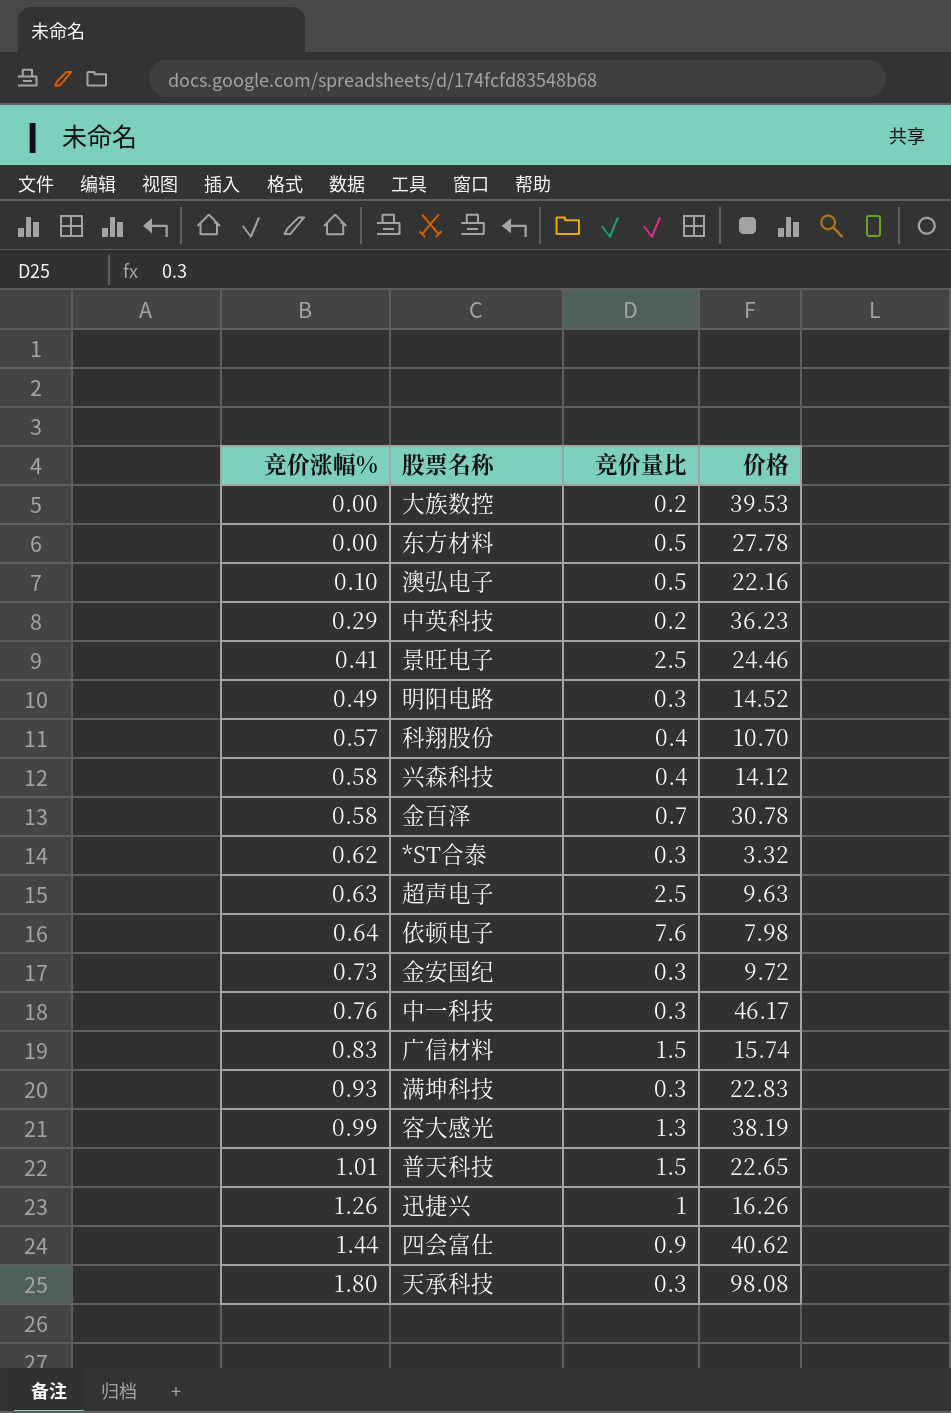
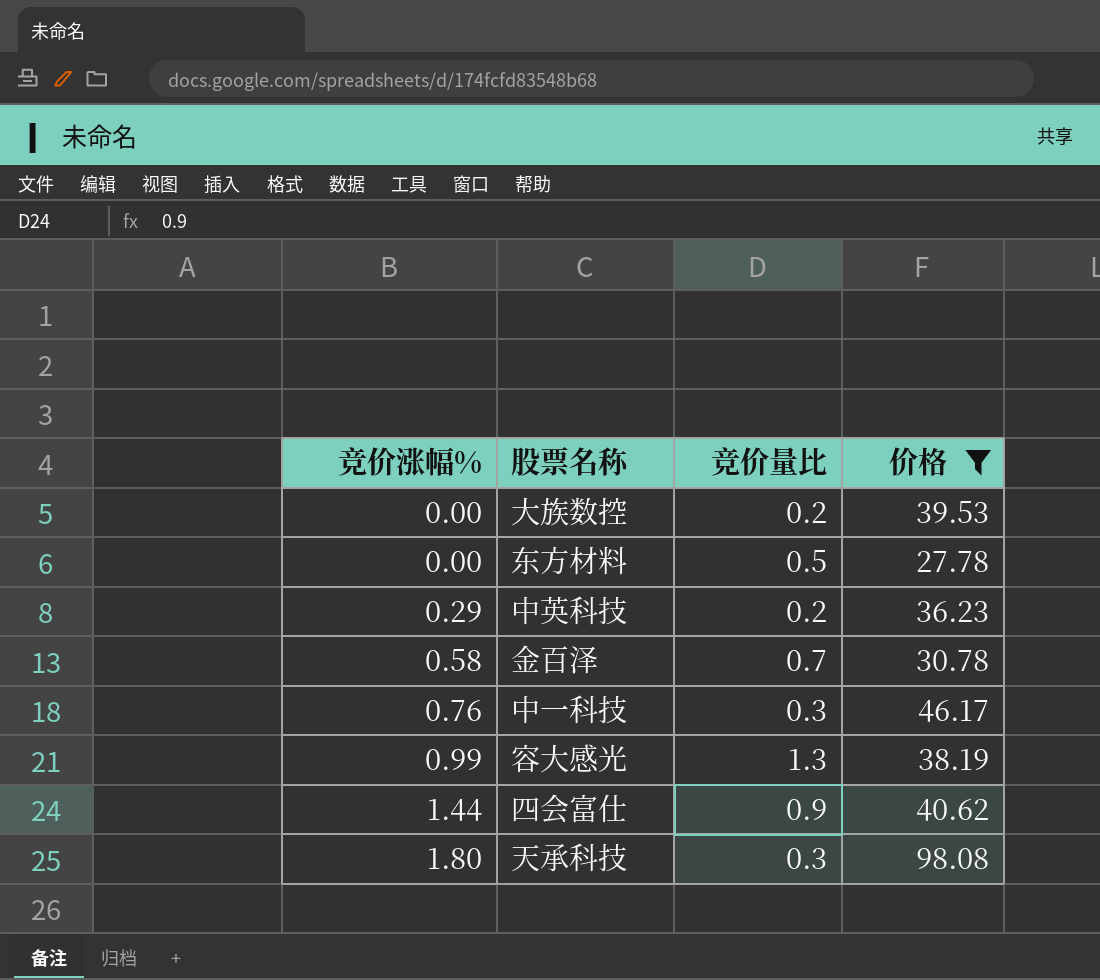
filter: none -> 价格 >= 27.78

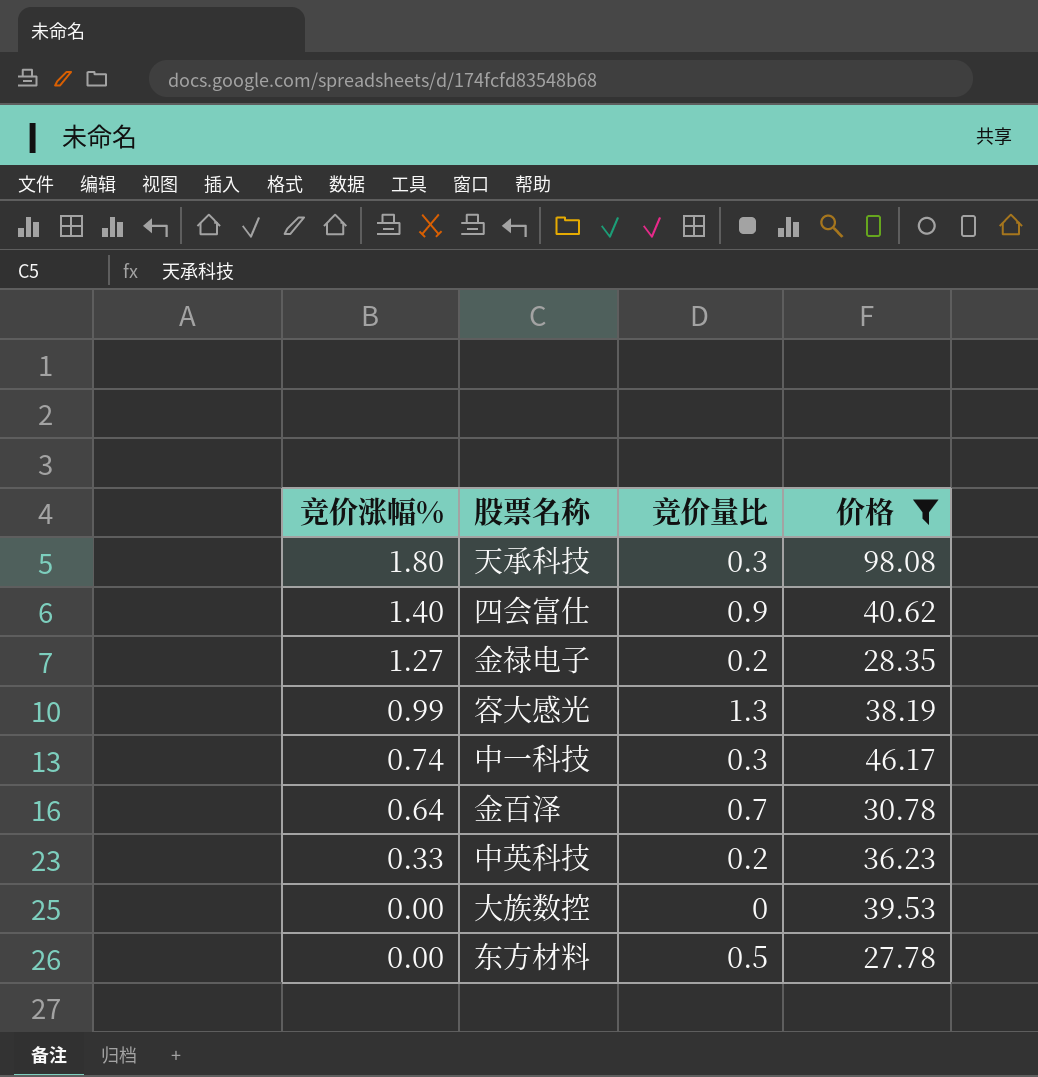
row order: 竞价涨幅% ascending -> 竞价涨幅% descending
四会富仕 | 竞价涨幅%: 1.44 -> 1.40
row 金禄电子: none -> 1.27 | 0.2 | 28.35
中一科技 | 竞价涨幅%: 0.76 -> 0.74
金百泽 | 竞价涨幅%: 0.58 -> 0.64
中英科技 | 竞价涨幅%: 0.29 -> 0.33
大族数控 | 竞价量比: 0.2 -> 0

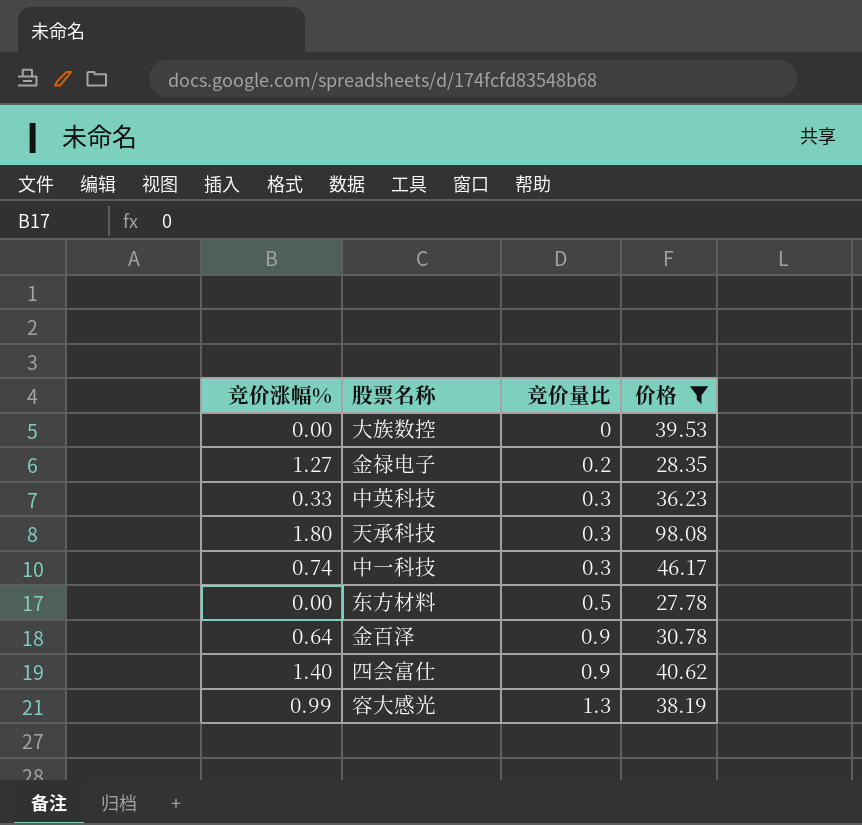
row order: 竞价涨幅% descending -> 竞价量比 ascending
中英科技 | 竞价量比: 0.2 -> 0.3
金百泽 | 竞价量比: 0.7 -> 0.9

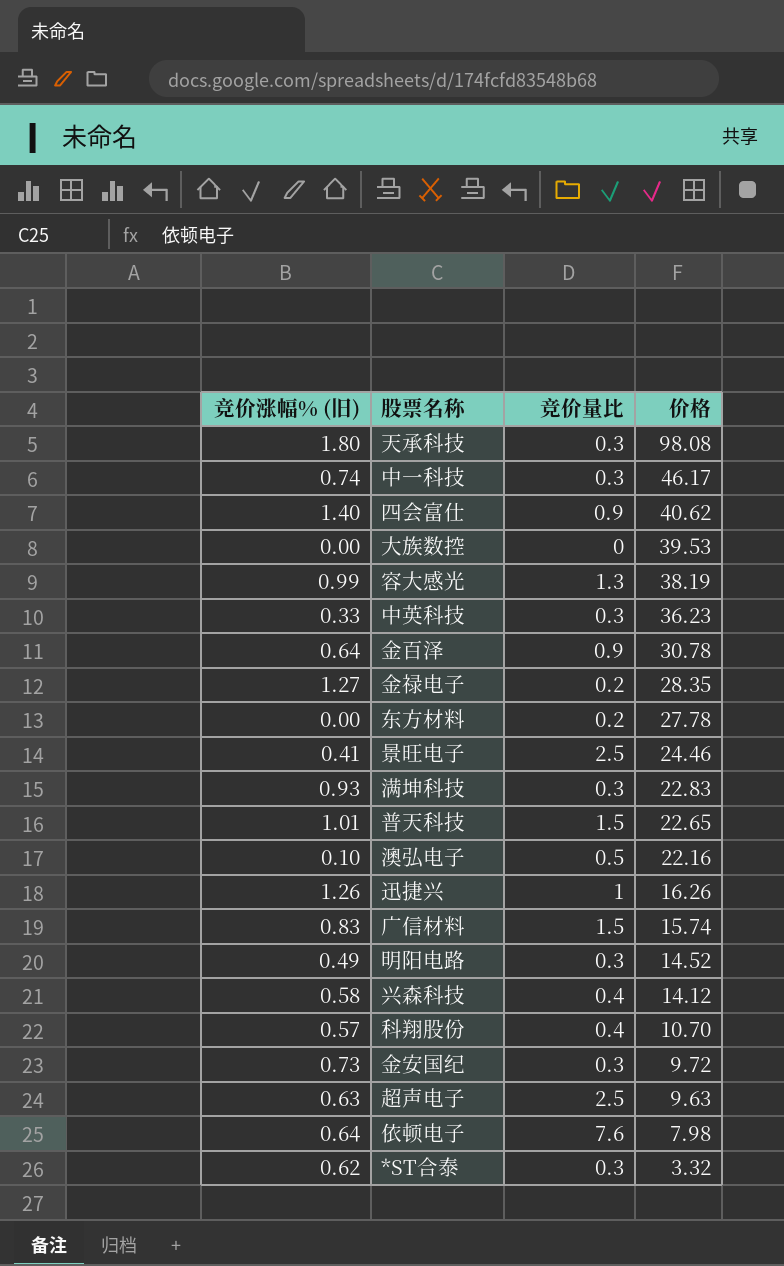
filter: 价格 >= 27.78 -> none
row order: 竞价量比 ascending -> 价格 descending
column name: 竞价涨幅% -> 竞价涨幅% (旧)
东方材料 | 竞价量比: 0.5 -> 0.2

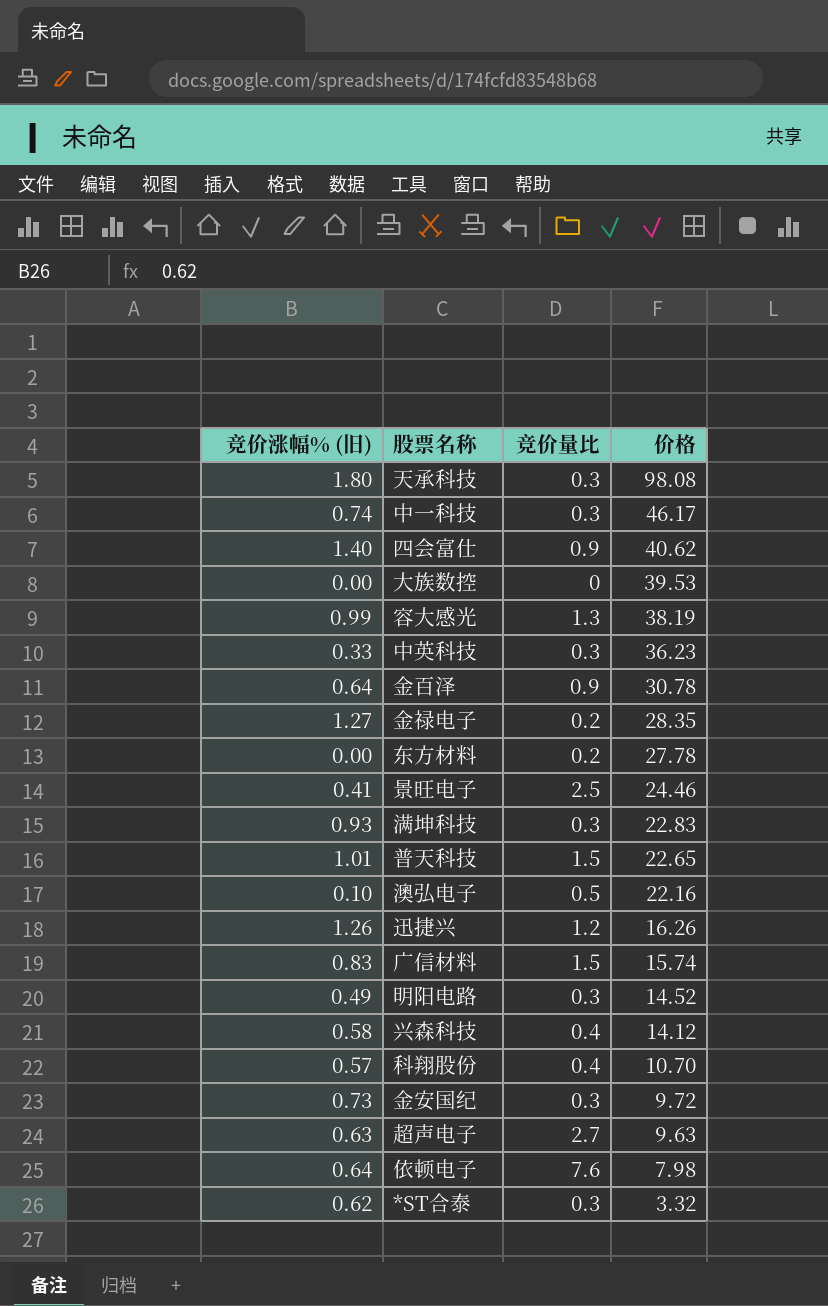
迅捷兴 | 竞价量比: 1 -> 1.2
超声电子 | 竞价量比: 2.5 -> 2.7

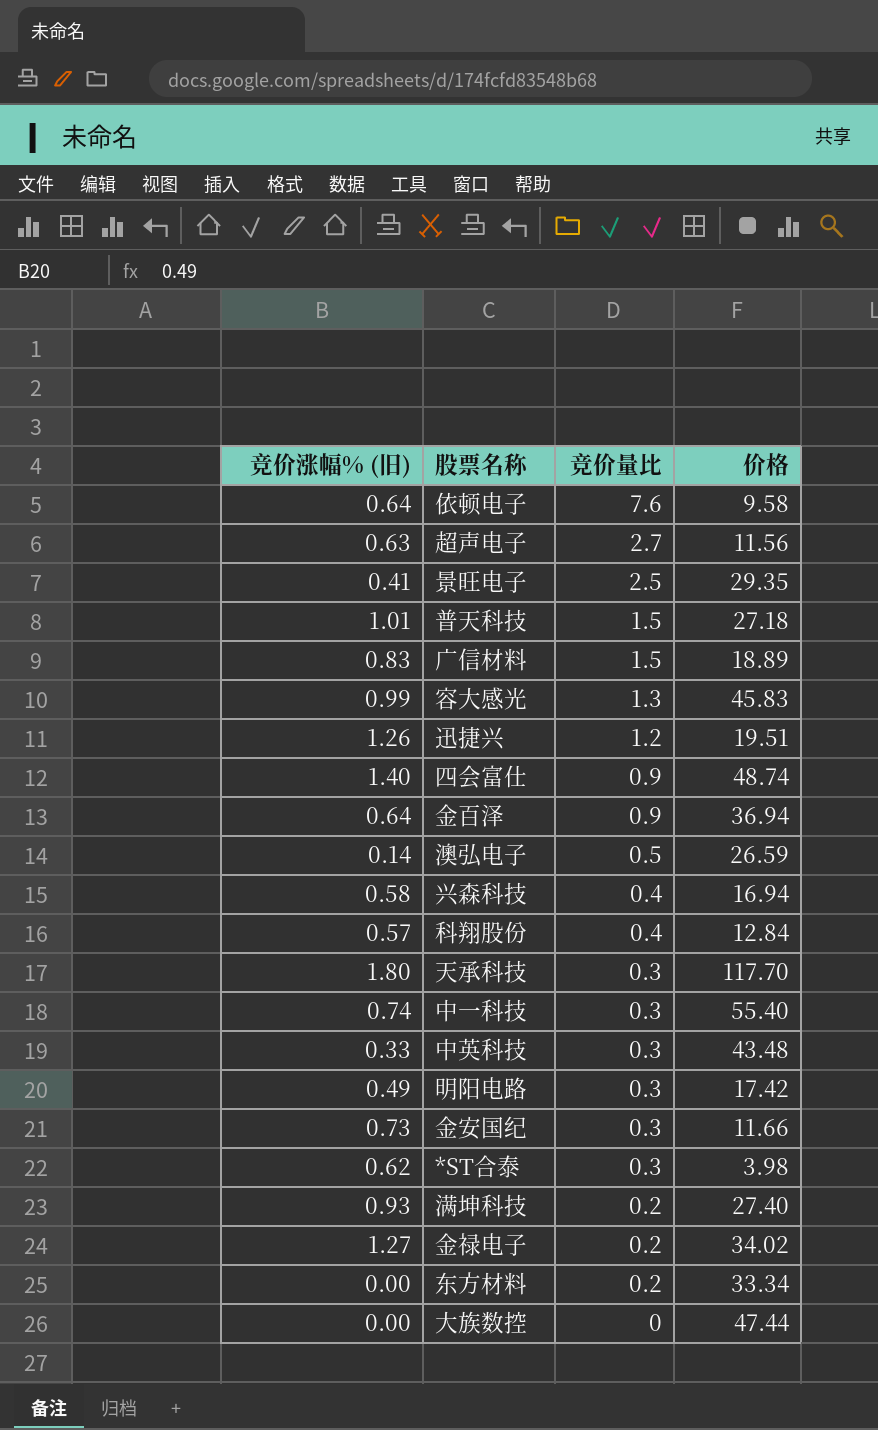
row order: 价格 descending -> 竞价量比 descending
依顿电子 | 价格: 7.98 -> 9.58
超声电子 | 价格: 9.63 -> 11.56
景旺电子 | 价格: 24.46 -> 29.35
普天科技 | 价格: 22.65 -> 27.18
广信材料 | 价格: 15.74 -> 18.89
容大感光 | 价格: 38.19 -> 45.83
迅捷兴 | 价格: 16.26 -> 19.51
四会富仕 | 价格: 40.62 -> 48.74
金百泽 | 价格: 30.78 -> 36.94
澳弘电子 | 竞价涨幅% (旧): 0.10 -> 0.14
澳弘电子 | 价格: 22.16 -> 26.59
兴森科技 | 价格: 14.12 -> 16.94
科翔股份 | 价格: 10.70 -> 12.84
天承科技 | 价格: 98.08 -> 117.70
中一科技 | 价格: 46.17 -> 55.40
中英科技 | 价格: 36.23 -> 43.48
明阳电路 | 价格: 14.52 -> 17.42
金安国纪 | 价格: 9.72 -> 11.66
*ST合泰 | 价格: 3.32 -> 3.98
满坤科技 | 竞价量比: 0.3 -> 0.2
满坤科技 | 价格: 22.83 -> 27.40
金禄电子 | 价格: 28.35 -> 34.02
东方材料 | 价格: 27.78 -> 33.34
大族数控 | 价格: 39.53 -> 47.44

